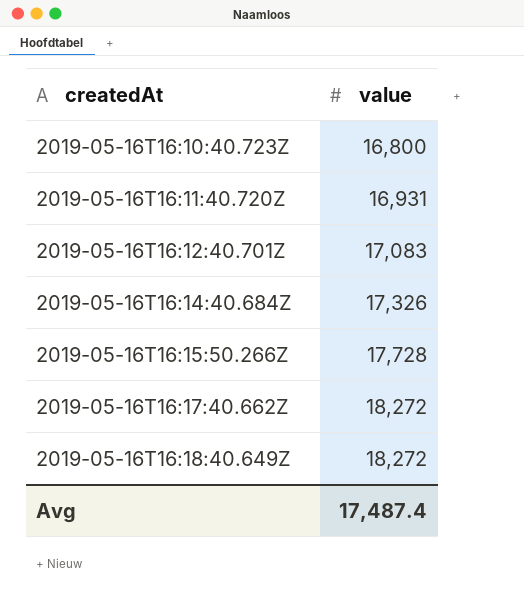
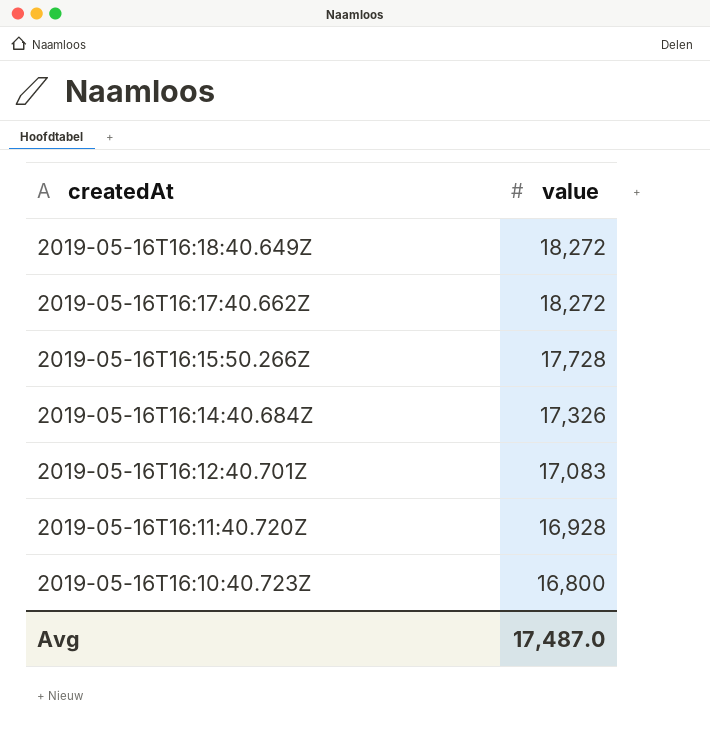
row order: createdAt ascending -> createdAt descending
2019-05-16T16:11:40.720Z | value: 16,931 -> 16,928
Avg | value: 17,487.4 -> 17,487.0

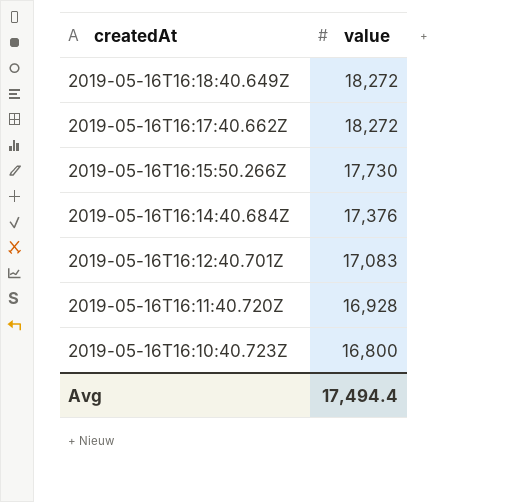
2019-05-16T16:15:50.266Z | value: 17,728 -> 17,730
2019-05-16T16:14:40.684Z | value: 17,326 -> 17,376
Avg | value: 17,487.0 -> 17,494.4

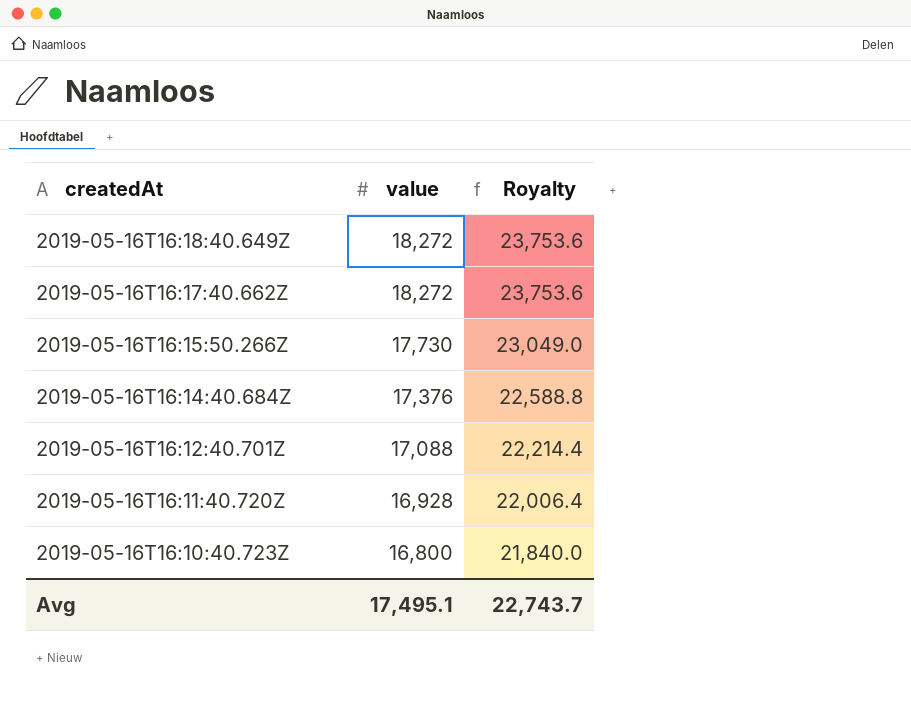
column Royalty | formula: none -> [value] * 1.3
2019-05-16T16:12:40.701Z | value: 17,083 -> 17,088
Avg | value: 17,494.4 -> 17,495.1

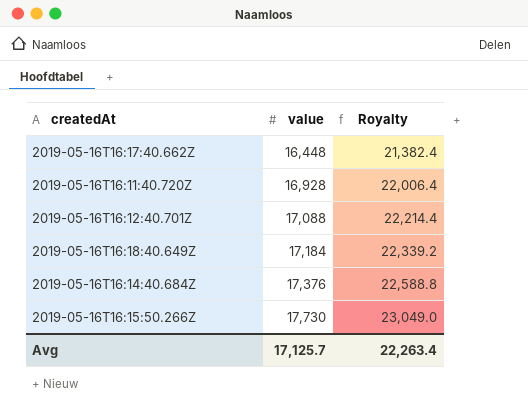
row order: createdAt descending -> value ascending
row 2019-05-16T16:10:40.723Z: 16,800 | 21,840.0 -> none
2019-05-16T16:17:40.662Z | value: 18,272 -> 16,448
2019-05-16T16:17:40.662Z | Royalty: 23,753.6 -> 21,382.4
2019-05-16T16:18:40.649Z | value: 18,272 -> 17,184
2019-05-16T16:18:40.649Z | Royalty: 23,753.6 -> 22,339.2
Avg | value: 17,495.1 -> 17,125.7
Avg | Royalty: 22,743.7 -> 22,263.4

